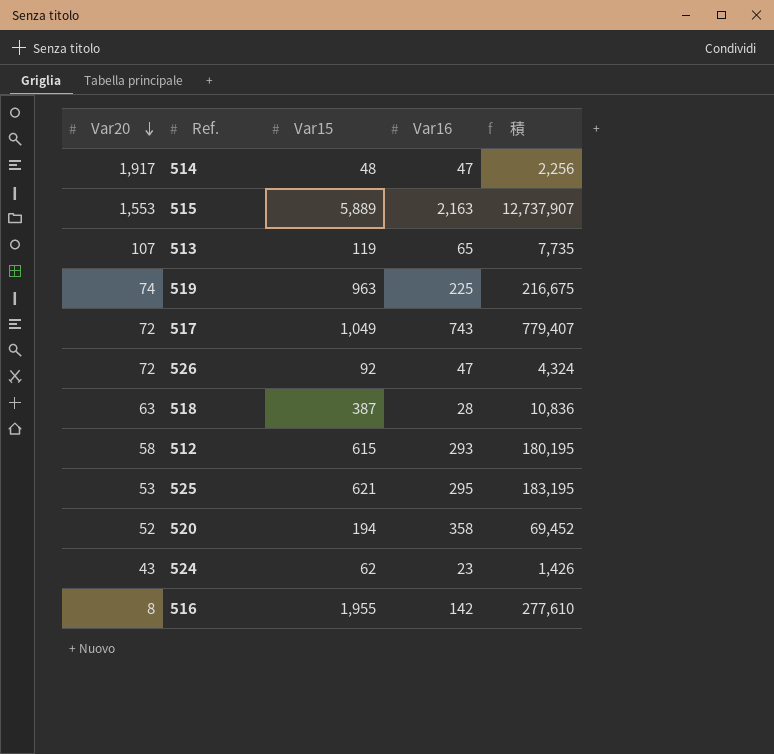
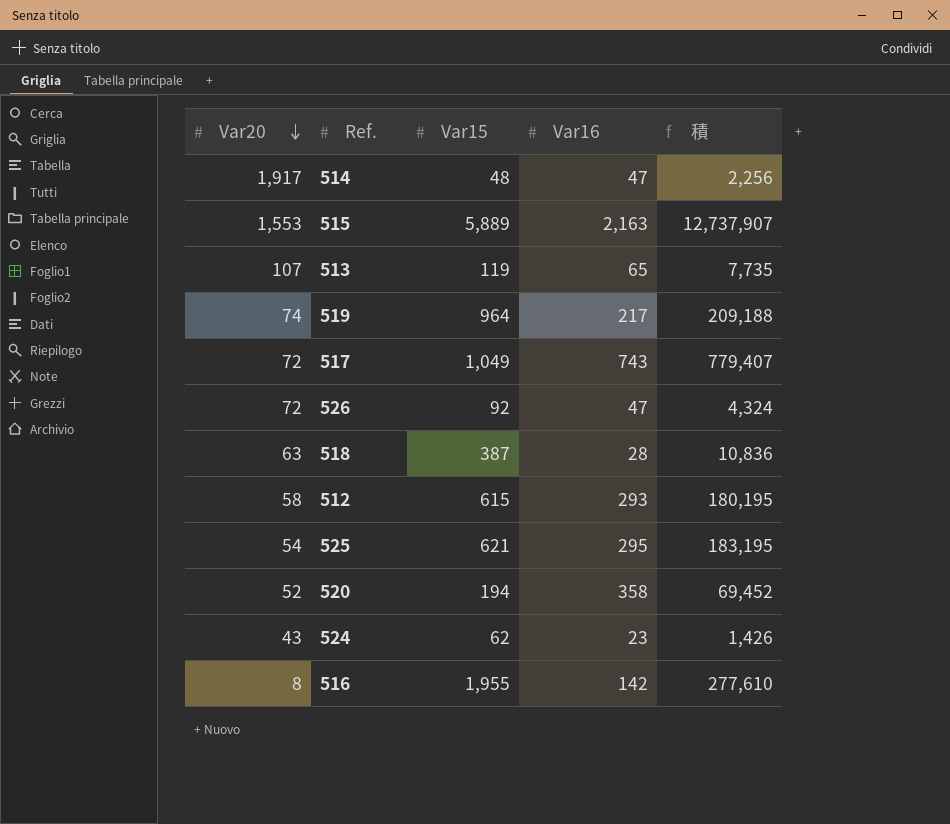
519 | Var15: 963 -> 964
519 | Var16: 225 -> 217
519 | 積: 216,675 -> 209,188
525 | Var20: 53 -> 54

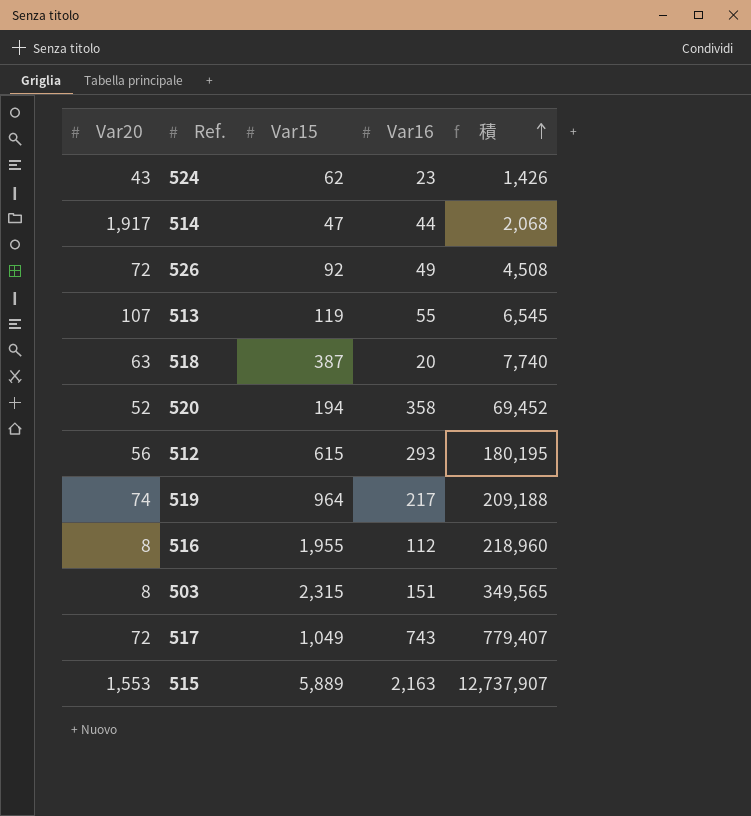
row order: Var20 descending -> 積 ascending
row 525: 54 | 621 | 295 | 183,195 -> none
514 | Var15: 48 -> 47
514 | Var16: 47 -> 44
514 | 積: 2,256 -> 2,068
526 | Var16: 47 -> 49
526 | 積: 4,324 -> 4,508
513 | Var16: 65 -> 55
513 | 積: 7,735 -> 6,545
518 | Var16: 28 -> 20
518 | 積: 10,836 -> 7,740
512 | Var20: 58 -> 56
516 | Var16: 142 -> 112
516 | 積: 277,610 -> 218,960
row 503: none -> 8 | 2,315 | 151 | 349,565

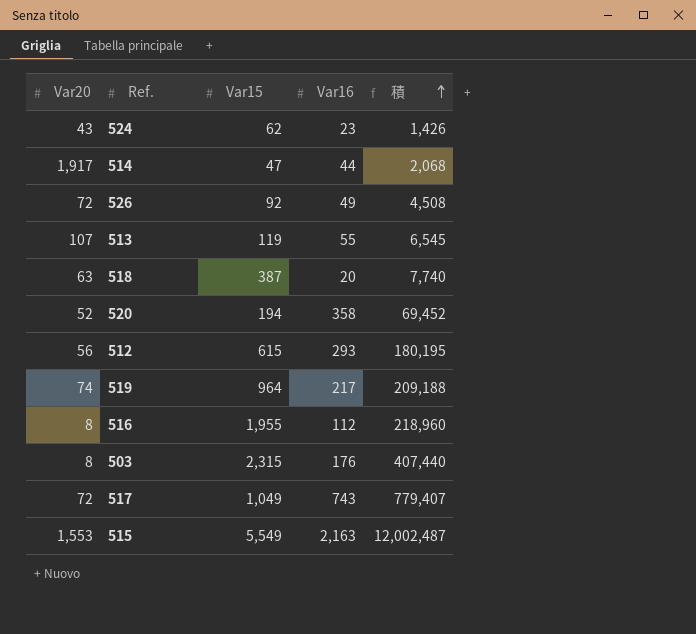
503 | Var16: 151 -> 176
503 | 積: 349,565 -> 407,440
515 | Var15: 5,889 -> 5,549
515 | 積: 12,737,907 -> 12,002,487

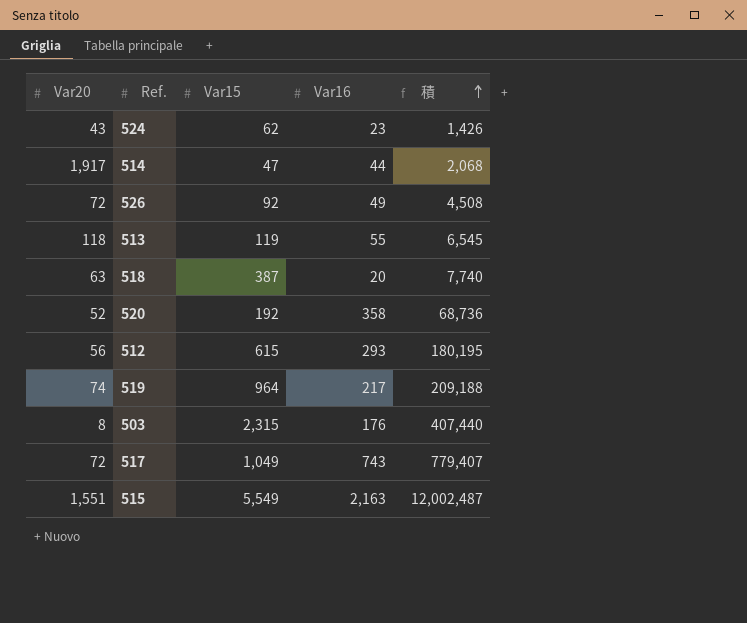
row 516: 8 | 1,955 | 112 | 218,960 -> none
513 | Var20: 107 -> 118
520 | Var15: 194 -> 192
520 | 積: 69,452 -> 68,736
515 | Var20: 1,553 -> 1,551

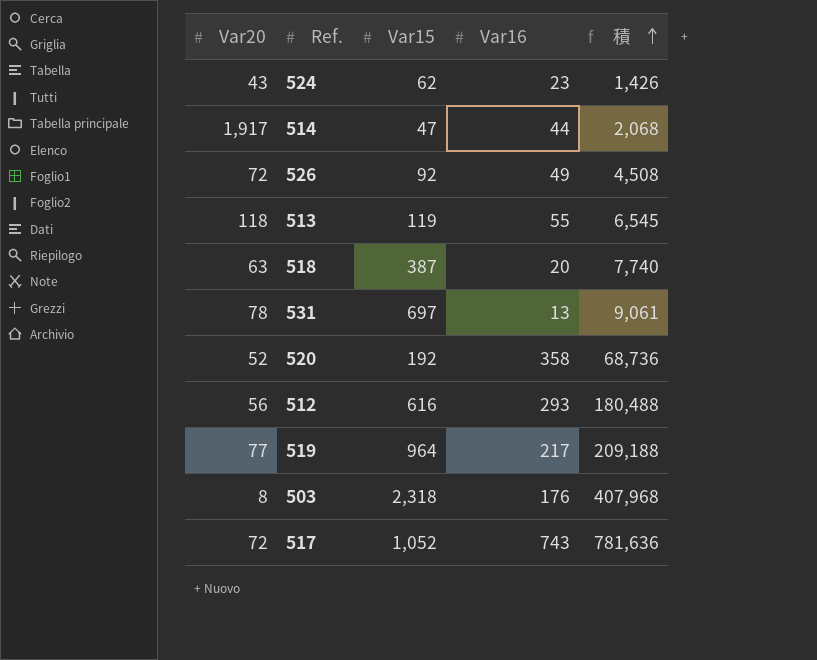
row 515: 1,551 | 5,549 | 2,163 | 12,002,487 -> none
row 531: none -> 78 | 697 | 13 | 9,061
512 | Var15: 615 -> 616
512 | 積: 180,195 -> 180,488
519 | Var20: 74 -> 77
503 | Var15: 2,315 -> 2,318
503 | 積: 407,440 -> 407,968
517 | Var15: 1,049 -> 1,052
517 | 積: 779,407 -> 781,636

